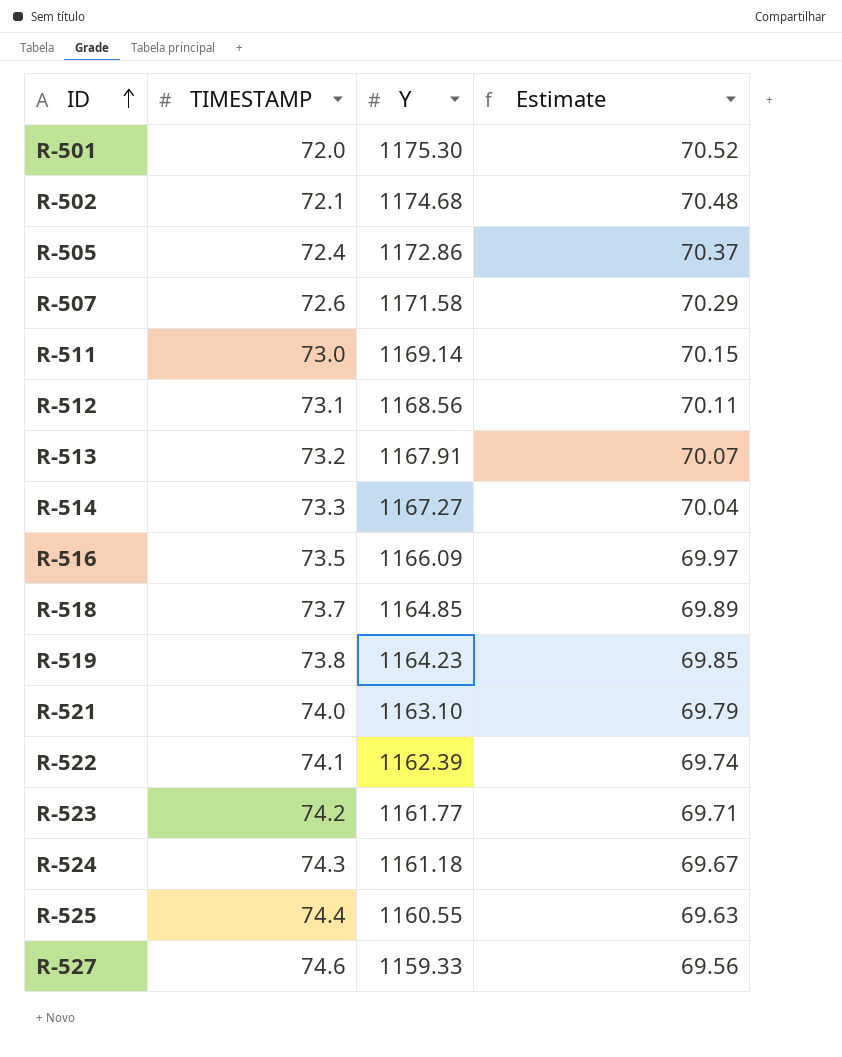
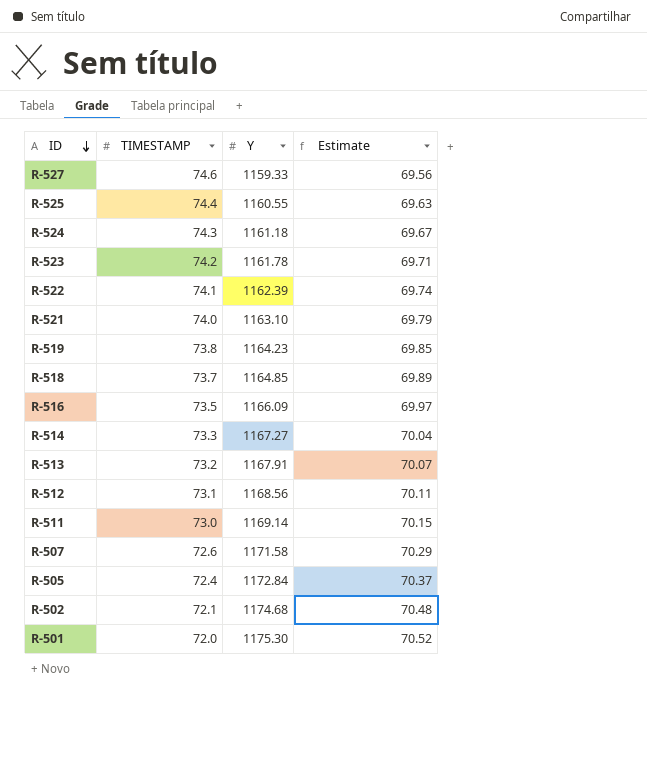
row order: ID ascending -> ID descending
R-523 | Y: 1161.77 -> 1161.78
R-505 | Y: 1172.86 -> 1172.84

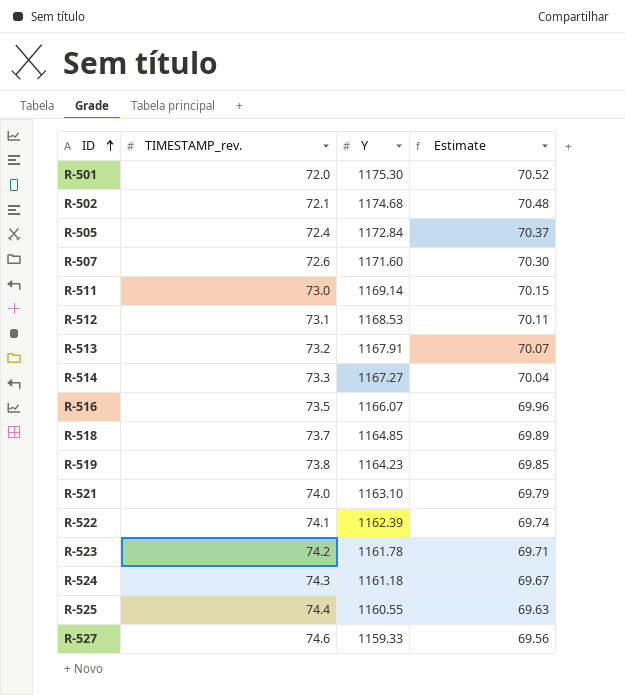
row order: ID descending -> ID ascending
column name: TIMESTAMP -> TIMESTAMP_rev.
R-507 | Y: 1171.58 -> 1171.60
R-507 | Estimate: 70.29 -> 70.30
R-512 | Y: 1168.56 -> 1168.53
R-516 | Y: 1166.09 -> 1166.07
R-516 | Estimate: 69.97 -> 69.96

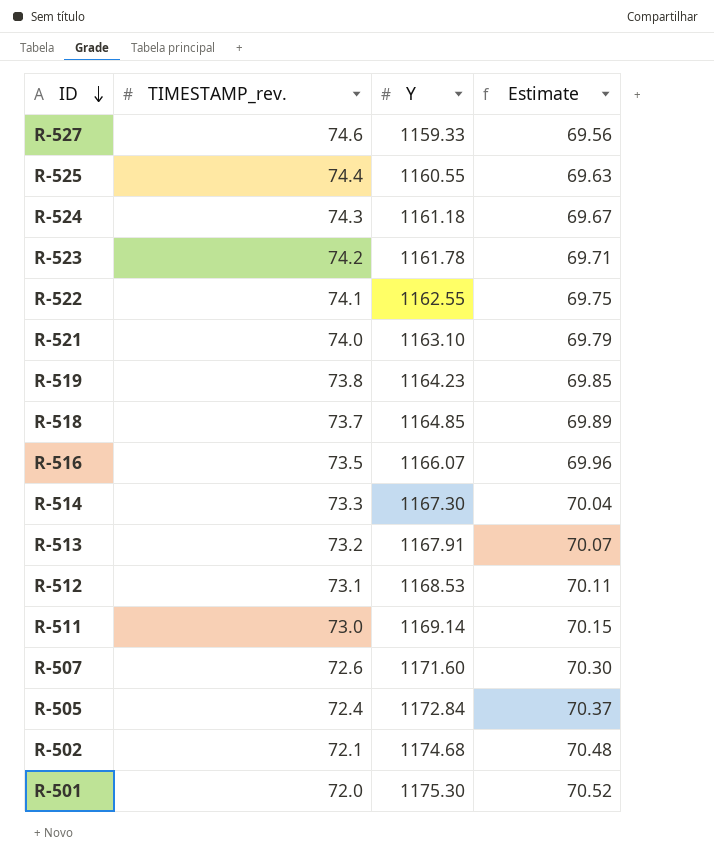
row order: ID ascending -> ID descending
R-522 | Y: 1162.39 -> 1162.55
R-522 | Estimate: 69.74 -> 69.75
R-514 | Y: 1167.27 -> 1167.30

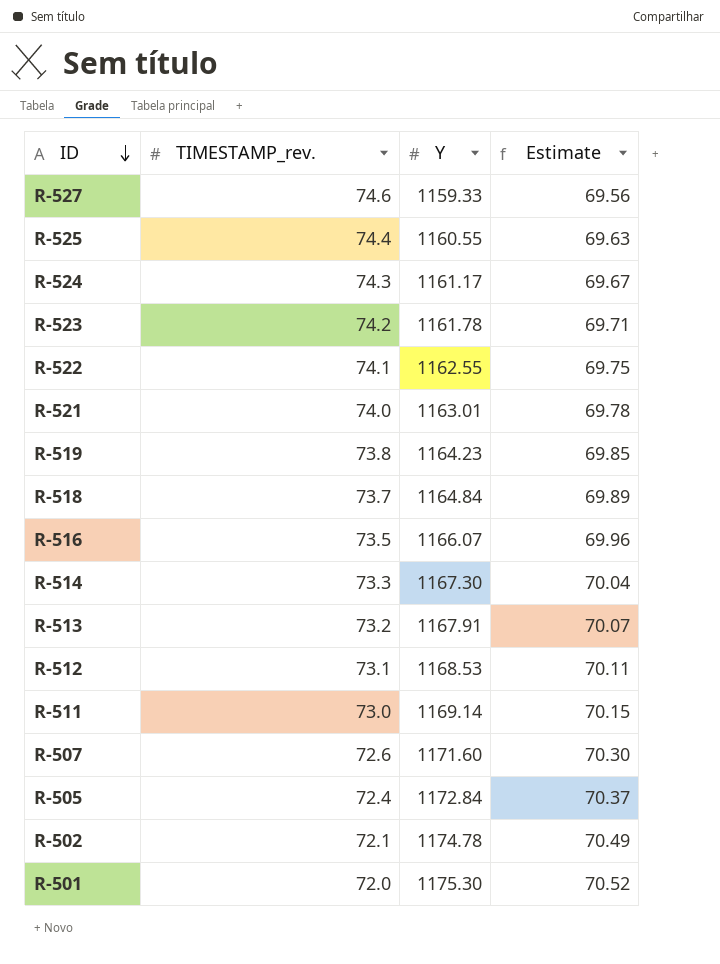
R-524 | Y: 1161.18 -> 1161.17
R-521 | Y: 1163.10 -> 1163.01
R-521 | Estimate: 69.79 -> 69.78
R-518 | Y: 1164.85 -> 1164.84
R-502 | Y: 1174.68 -> 1174.78
R-502 | Estimate: 70.48 -> 70.49

